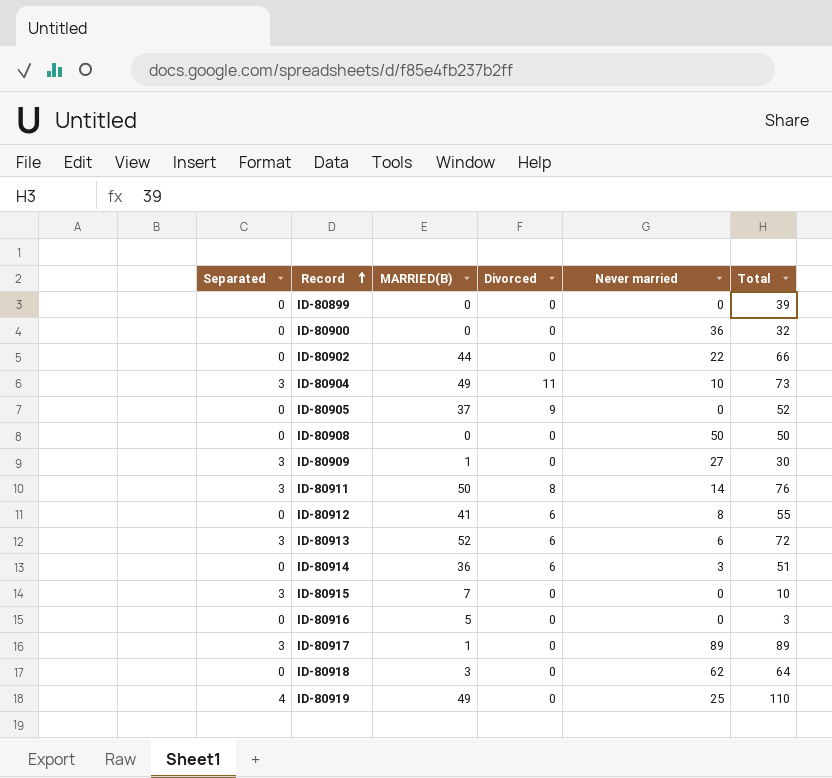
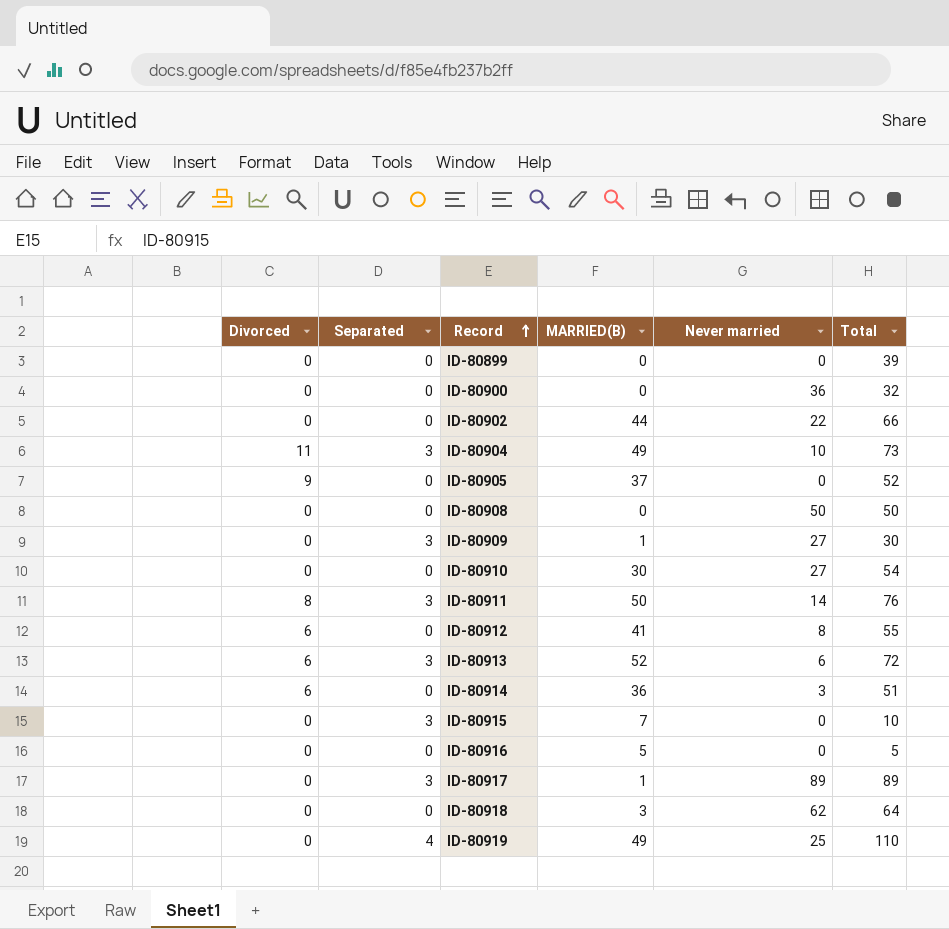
column Divorced | position: 4 -> 1
row ID-80910: none -> 0 | 0 | 30 | 27 | 54
ID-80916 | Total: 3 -> 5

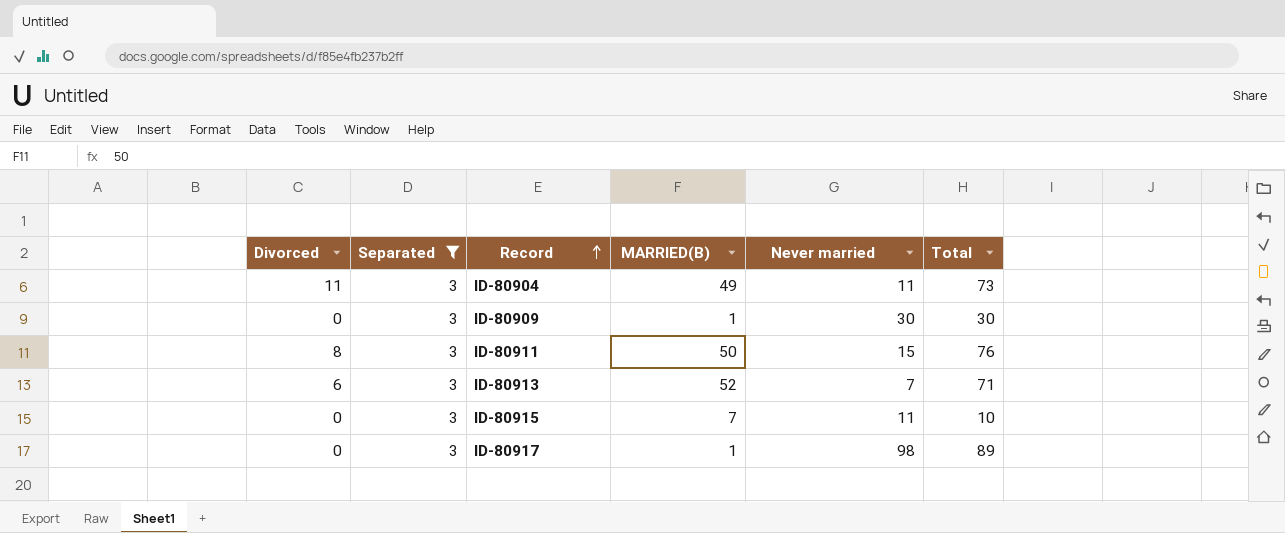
filter: none -> Separated = 3
ID-80904 | Never married: 10 -> 11
ID-80909 | Never married: 27 -> 30
ID-80911 | Never married: 14 -> 15
ID-80913 | Never married: 6 -> 7
ID-80913 | Total: 72 -> 71
ID-80915 | Never married: 0 -> 11
ID-80917 | Never married: 89 -> 98

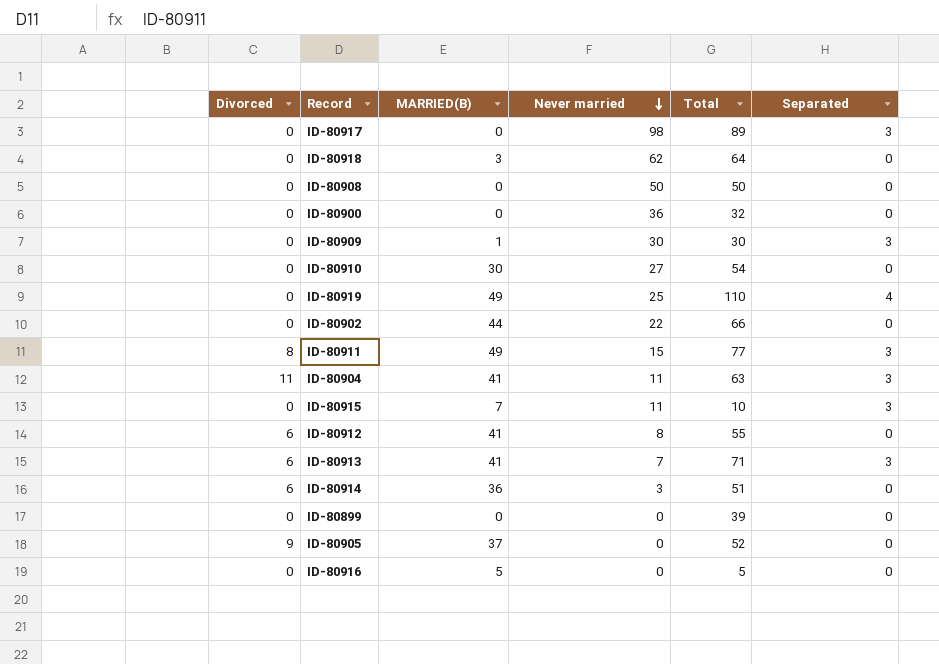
filter: Separated = 3 -> none
row order: Record ascending -> Never married descending
column Separated | position: 2 -> 6
ID-80917 | MARRIED(B): 1 -> 0
ID-80911 | MARRIED(B): 50 -> 49
ID-80911 | Total: 76 -> 77
ID-80904 | MARRIED(B): 49 -> 41
ID-80904 | Total: 73 -> 63
ID-80913 | MARRIED(B): 52 -> 41

